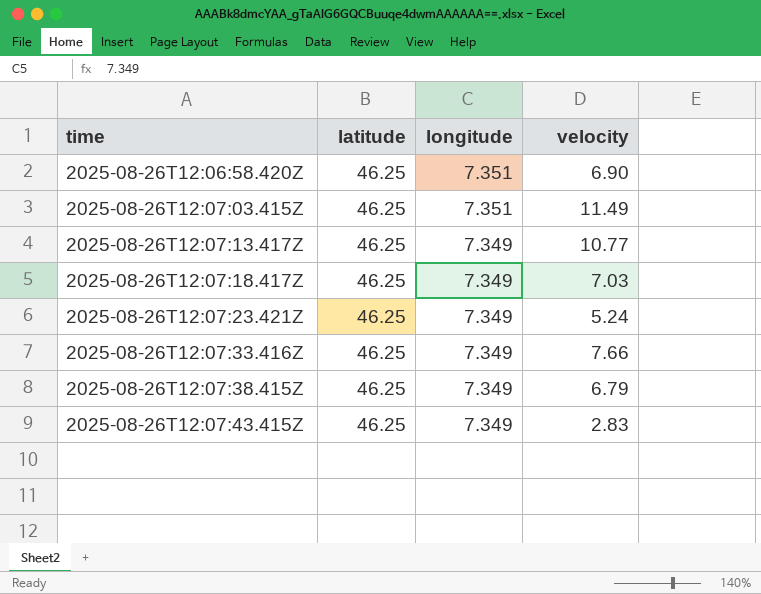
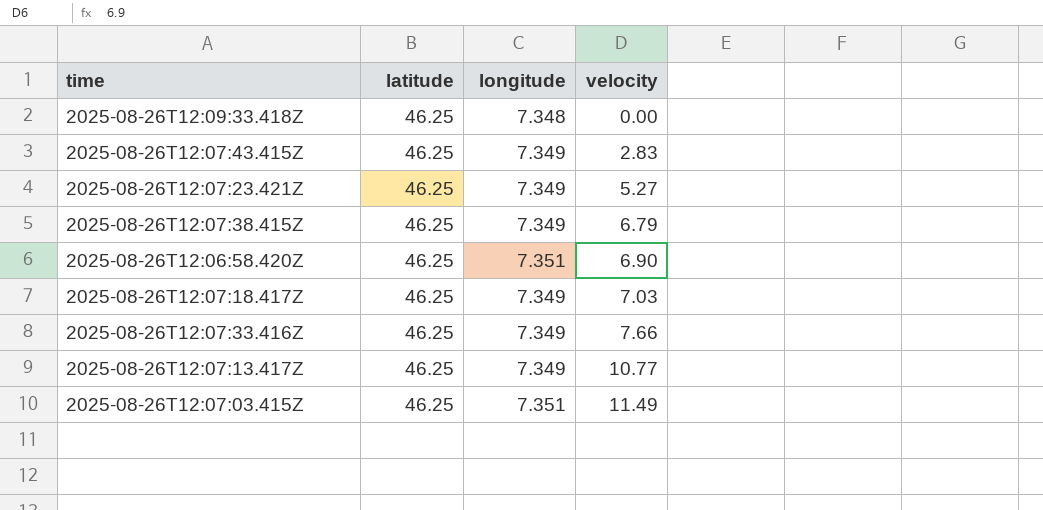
row order: time ascending -> velocity ascending
row 2025-08-26T12:09:33.418Z: none -> 46.25 | 7.348 | 0.00
2025-08-26T12:07:23.421Z | velocity: 5.24 -> 5.27

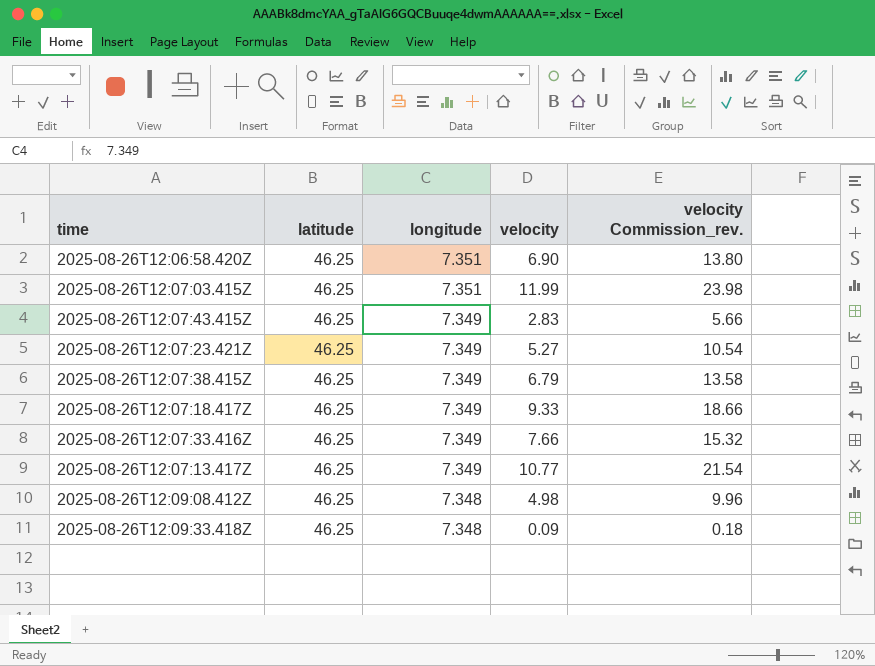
row order: velocity ascending -> longitude descending
column velocity Commission_rev. | formula: none -> [velocity] * 2
2025-08-26T12:07:03.415Z | velocity: 11.49 -> 11.99
2025-08-26T12:07:18.417Z | velocity: 7.03 -> 9.33
row 2025-08-26T12:09:08.412Z: none -> 46.25 | 7.348 | 4.98 | 9.96
2025-08-26T12:09:33.418Z | velocity: 0.00 -> 0.09

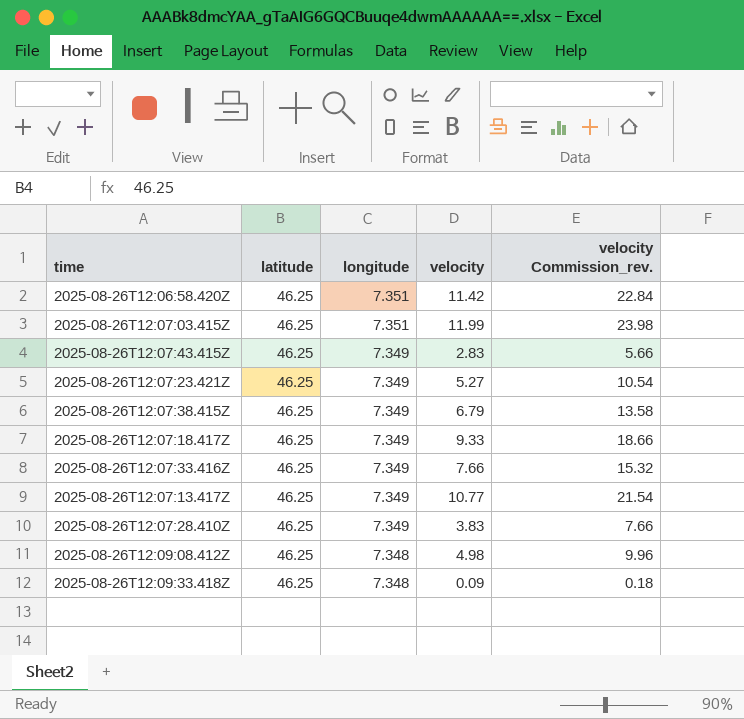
2025-08-26T12:06:58.420Z | velocity: 6.90 -> 11.42
2025-08-26T12:06:58.420Z | velocity Commission_rev.: 13.80 -> 22.84
row 2025-08-26T12:07:28.410Z: none -> 46.25 | 7.349 | 3.83 | 7.66

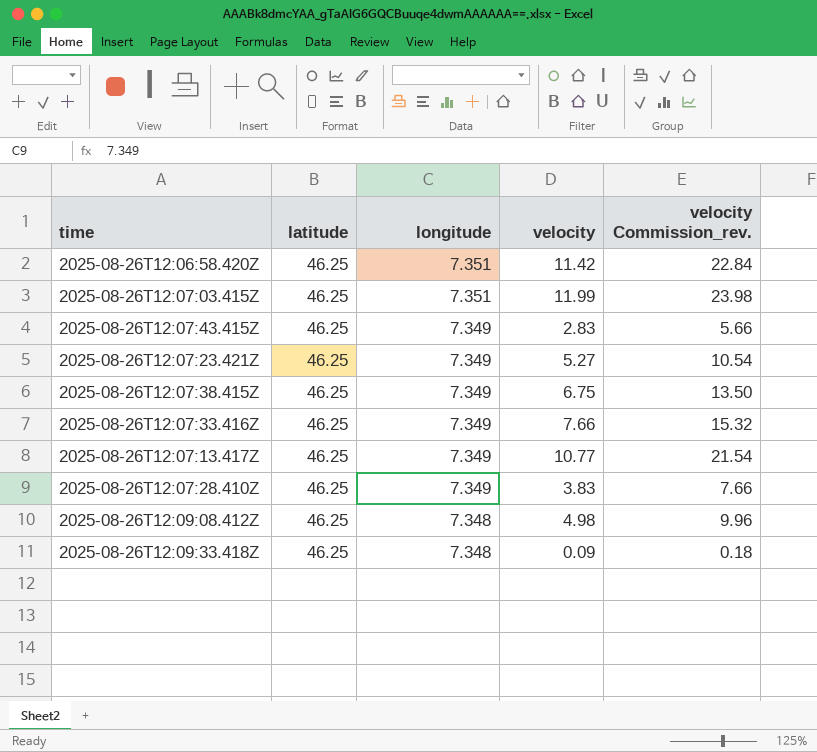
row 2025-08-26T12:07:18.417Z: 46.25 | 7.349 | 9.33 | 18.66 -> none
2025-08-26T12:07:38.415Z | velocity: 6.79 -> 6.75
2025-08-26T12:07:38.415Z | velocity Commission_rev.: 13.58 -> 13.50

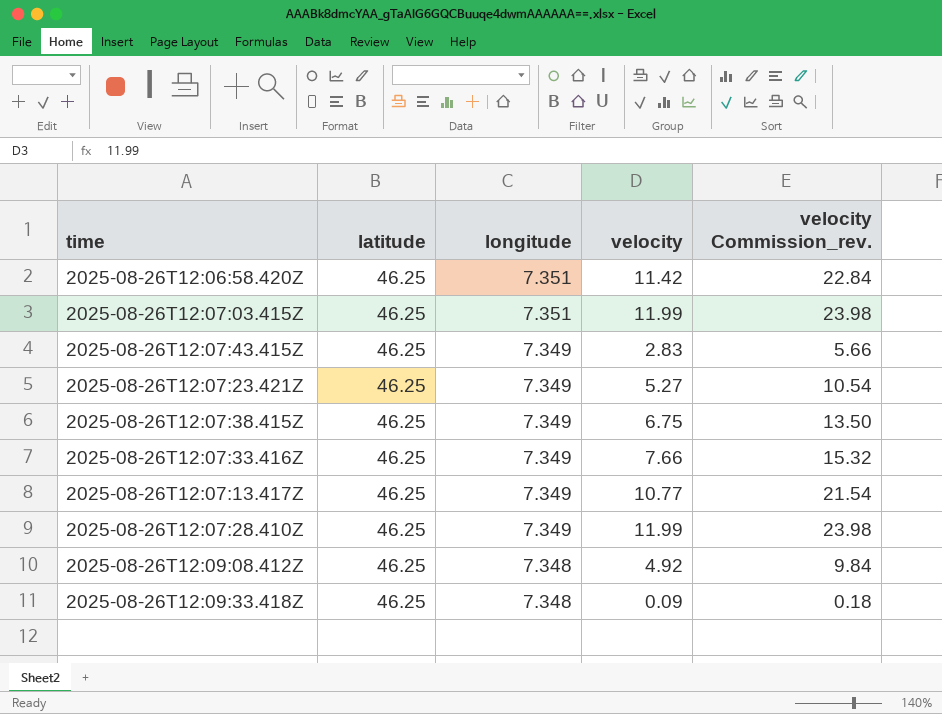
2025-08-26T12:07:28.410Z | velocity: 3.83 -> 11.99
2025-08-26T12:07:28.410Z | velocity Commission_rev.: 7.66 -> 23.98
2025-08-26T12:09:08.412Z | velocity: 4.98 -> 4.92
2025-08-26T12:09:08.412Z | velocity Commission_rev.: 9.96 -> 9.84

